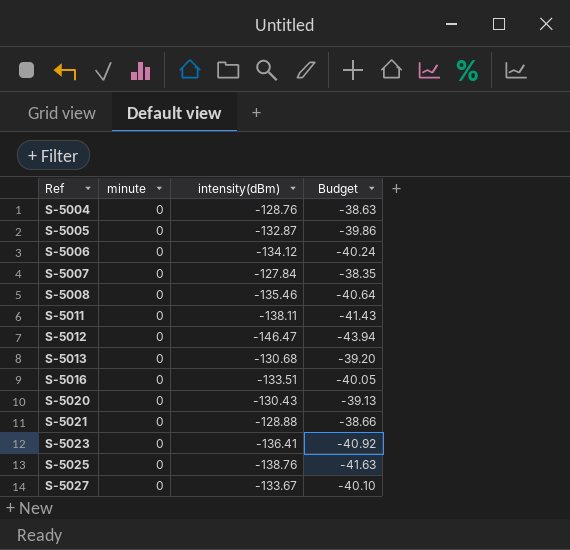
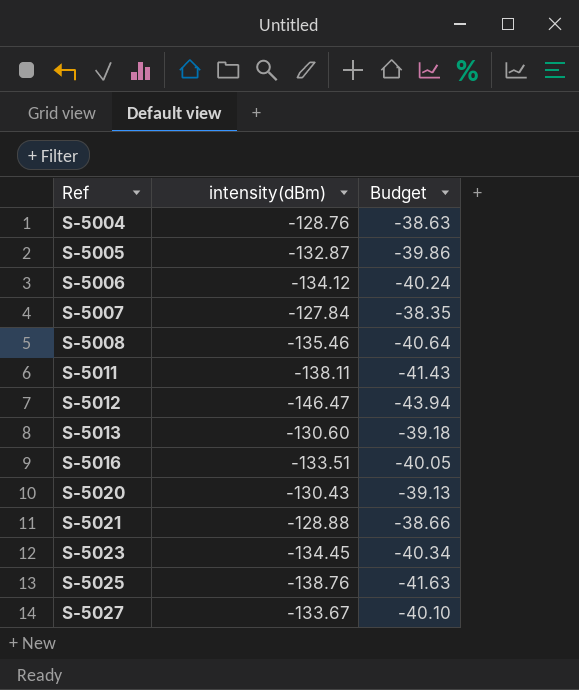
column minute | position: 2 -> none
S-5013 | intensity(dBm): -130.68 -> -130.60
S-5013 | Budget: -39.20 -> -39.18
S-5023 | intensity(dBm): -136.41 -> -134.45
S-5023 | Budget: -40.92 -> -40.34

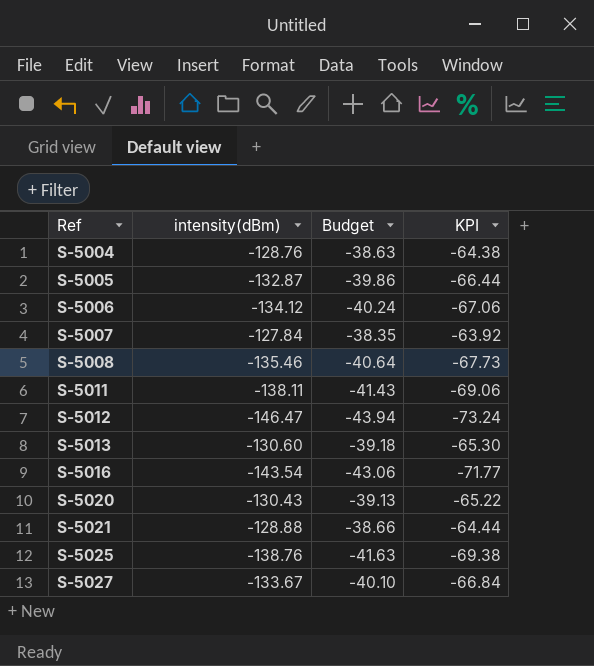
column KPI | formula: none -> [intensity(dBm)] * 0.5
row S-5023: -134.45 | -40.34 -> none
S-5016 | intensity(dBm): -133.51 -> -143.54
S-5016 | Budget: -40.05 -> -43.06

